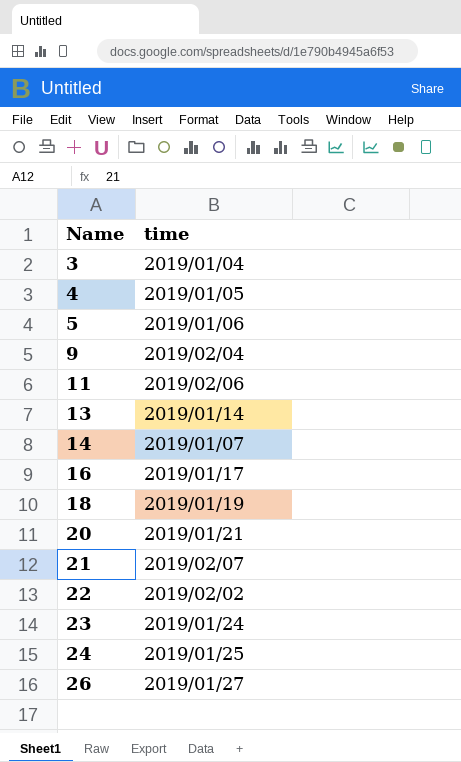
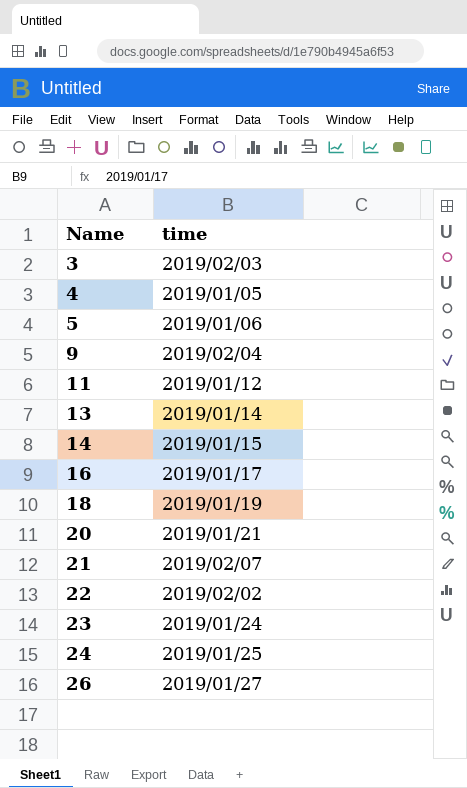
3 | time: 2019/01/04 -> 2019/02/03
11 | time: 2019/02/06 -> 2019/01/12
14 | time: 2019/01/07 -> 2019/01/15

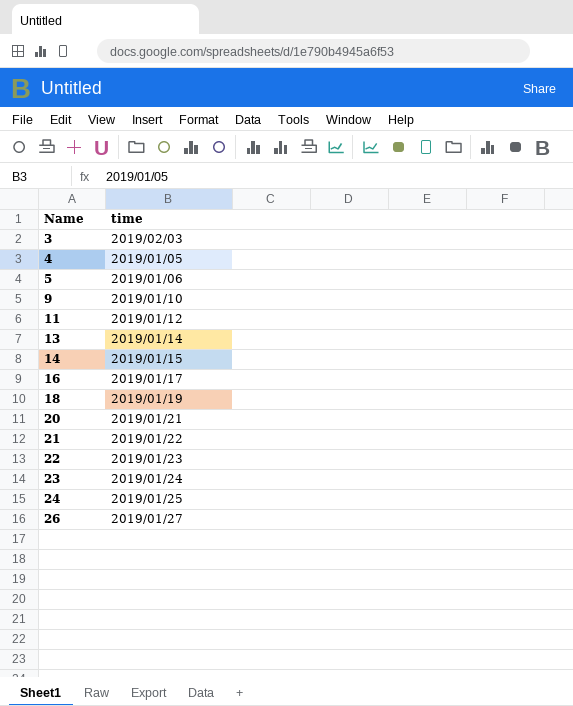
9 | time: 2019/02/04 -> 2019/01/10
21 | time: 2019/02/07 -> 2019/01/22
22 | time: 2019/02/02 -> 2019/01/23

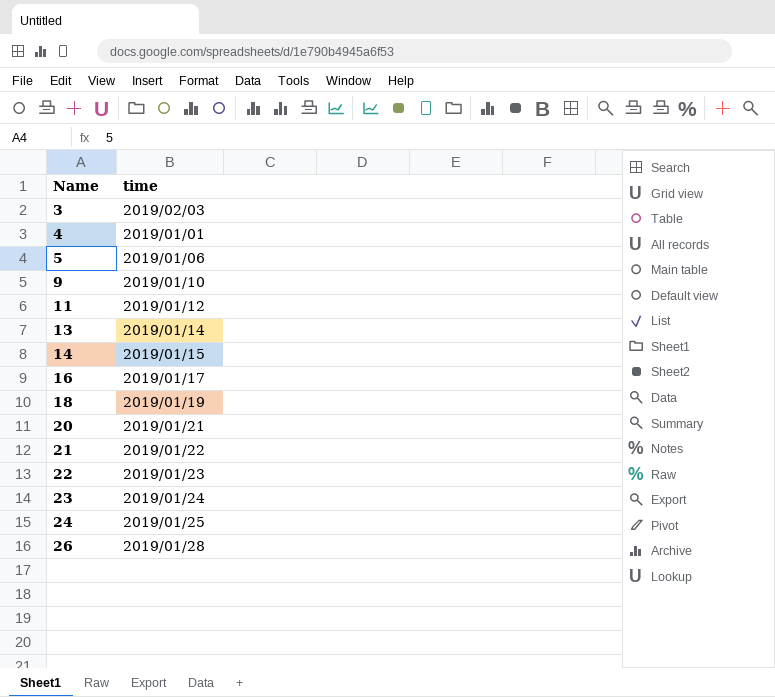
4 | time: 2019/01/05 -> 2019/01/01
26 | time: 2019/01/27 -> 2019/01/28

